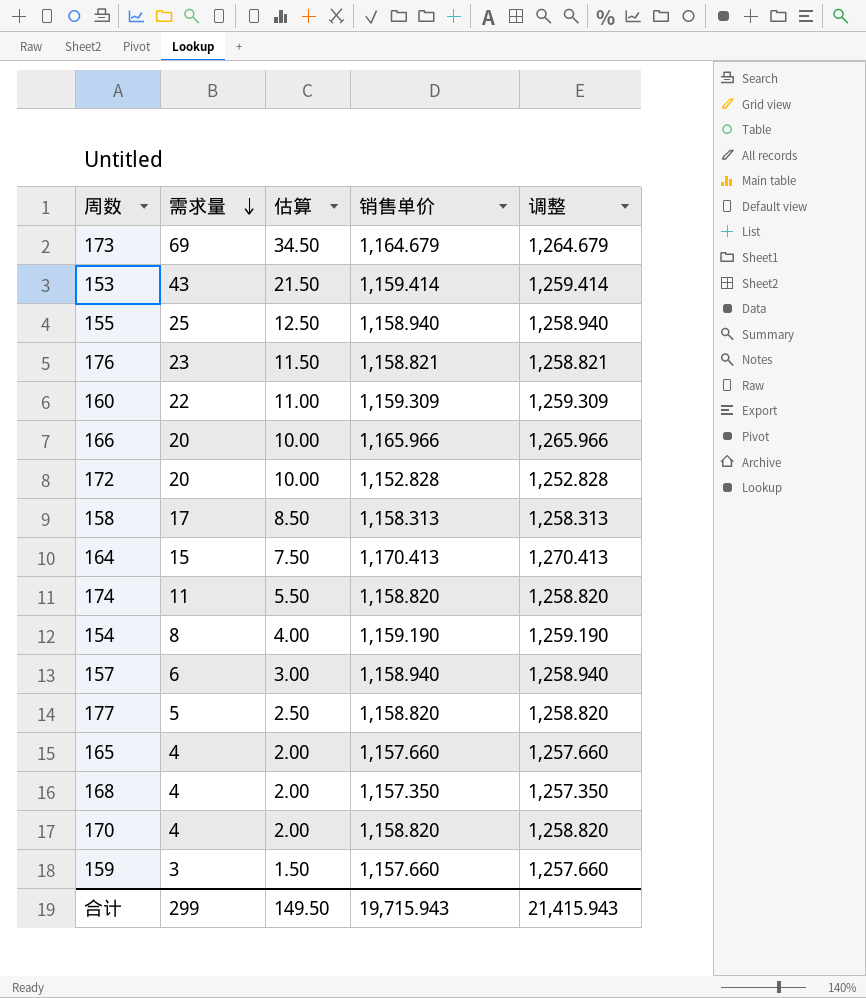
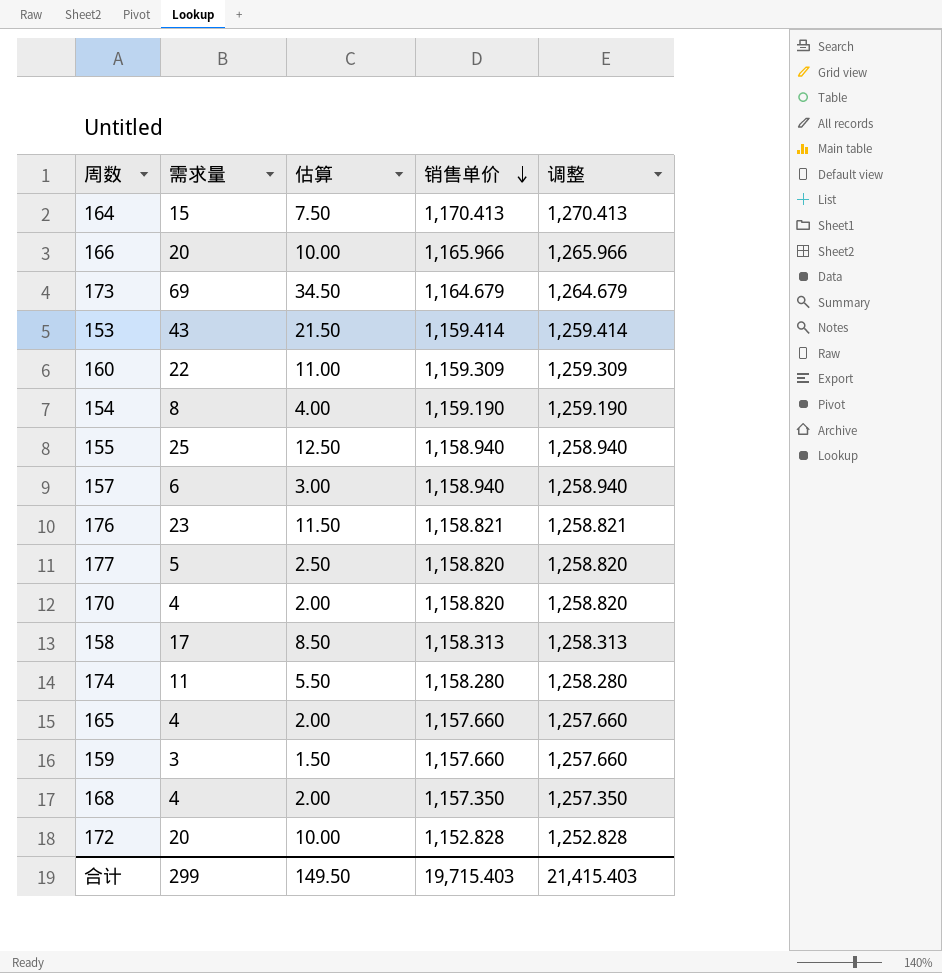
row order: 需求量 descending -> 销售单价 descending
174 | 销售单价: 1,158.820 -> 1,158.280
174 | 调整: 1,258.820 -> 1,258.280
合计 | 销售单价: 19,715.943 -> 19,715.403
合计 | 调整: 21,415.943 -> 21,415.403

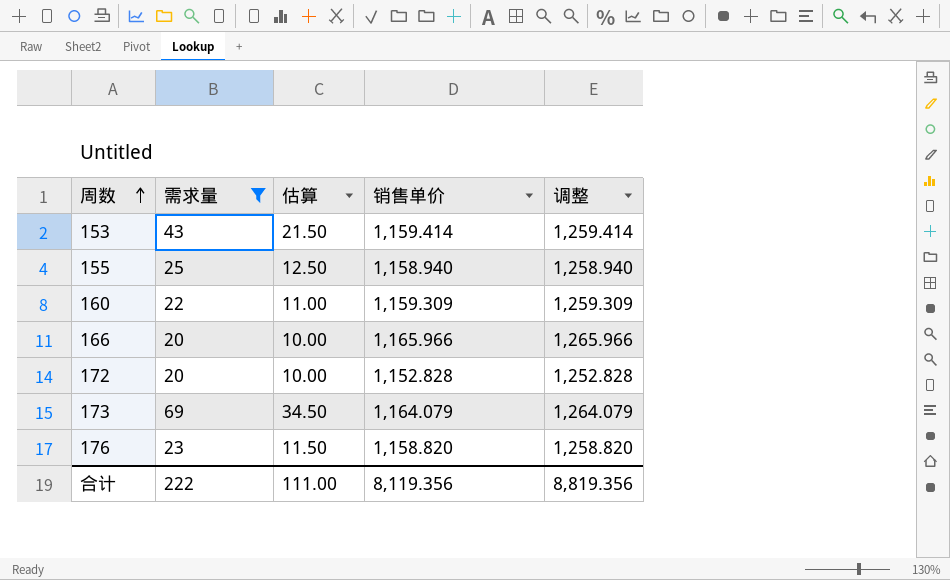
filter: none -> 需求量 >= 20
row order: 销售单价 descending -> 周数 ascending
173 | 销售单价: 1,164.679 -> 1,164.079
173 | 调整: 1,264.679 -> 1,264.079
176 | 销售单价: 1,158.821 -> 1,158.820
176 | 调整: 1,258.821 -> 1,258.820
合计 | 需求量: 299 -> 222
合计 | 估算: 149.50 -> 111.00
合计 | 销售单价: 19,715.403 -> 8,119.356
合计 | 调整: 21,415.403 -> 8,819.356

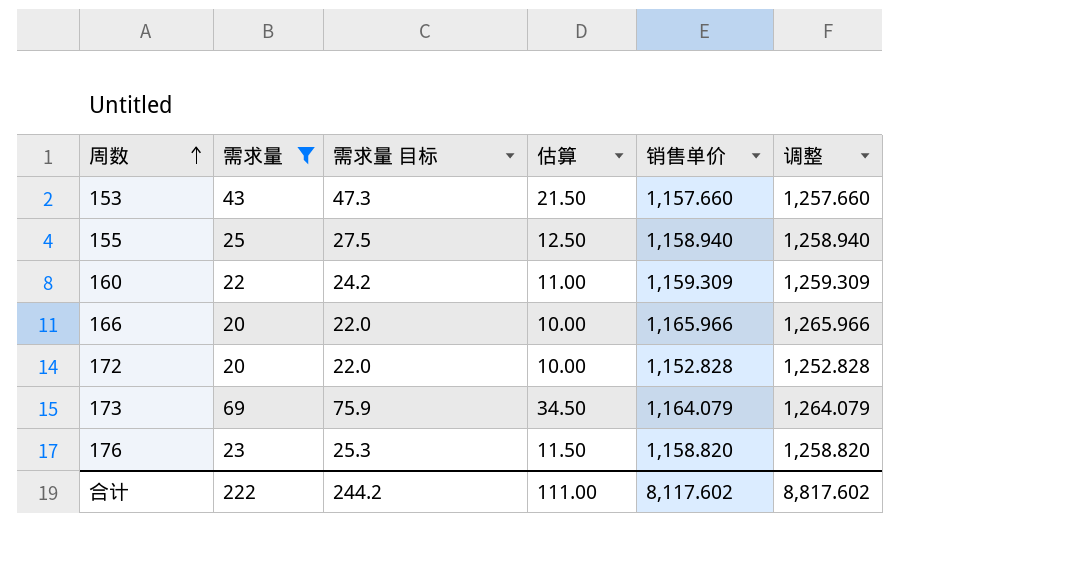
column 需求量 目标 | formula: none -> [需求量] * 1.1
153 | 销售单价: 1,159.414 -> 1,157.660
153 | 调整: 1,259.414 -> 1,257.660
合计 | 销售单价: 8,119.356 -> 8,117.602
合计 | 调整: 8,819.356 -> 8,817.602

